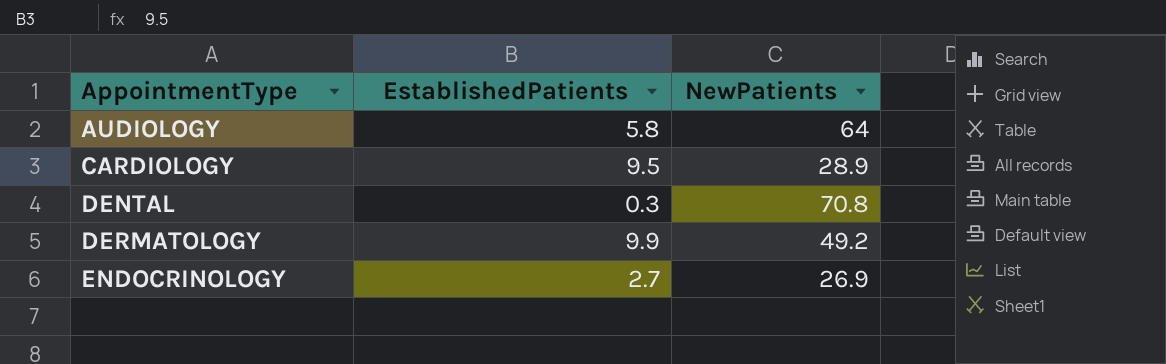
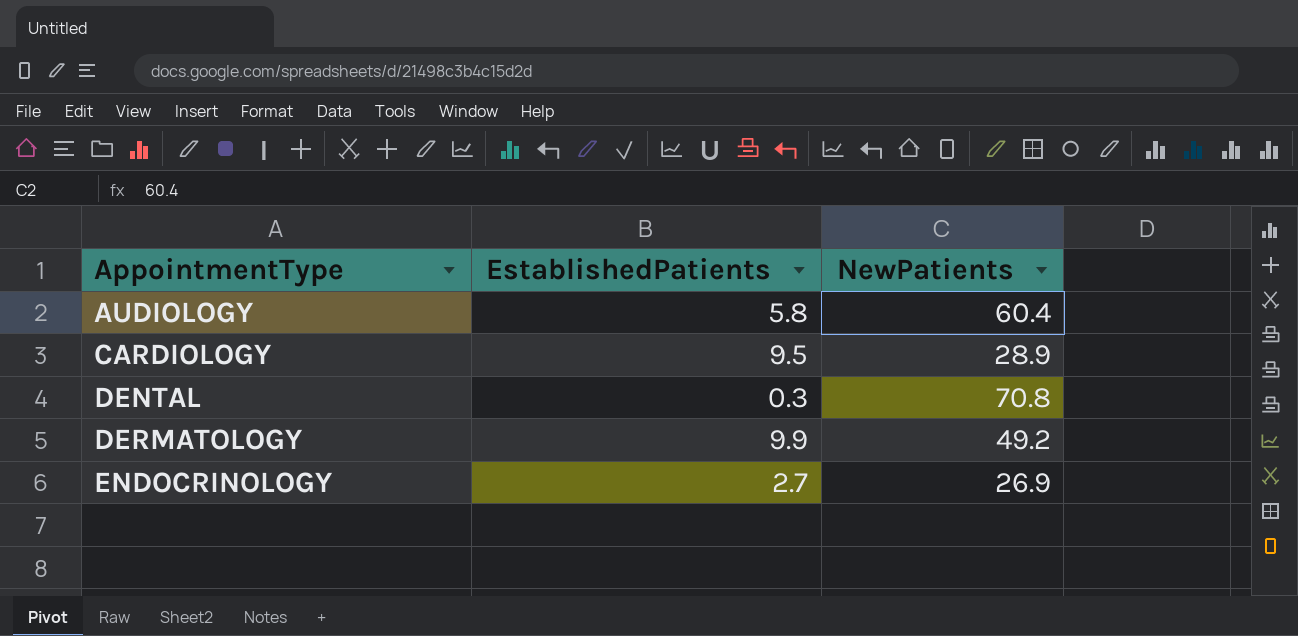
AUDIOLOGY | NewPatients: 64 -> 60.4

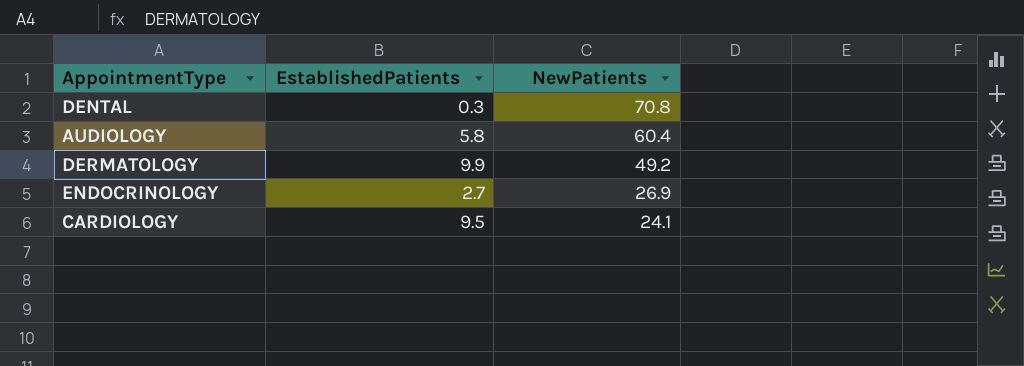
row order: AppointmentType ascending -> NewPatients descending
CARDIOLOGY | NewPatients: 28.9 -> 24.1

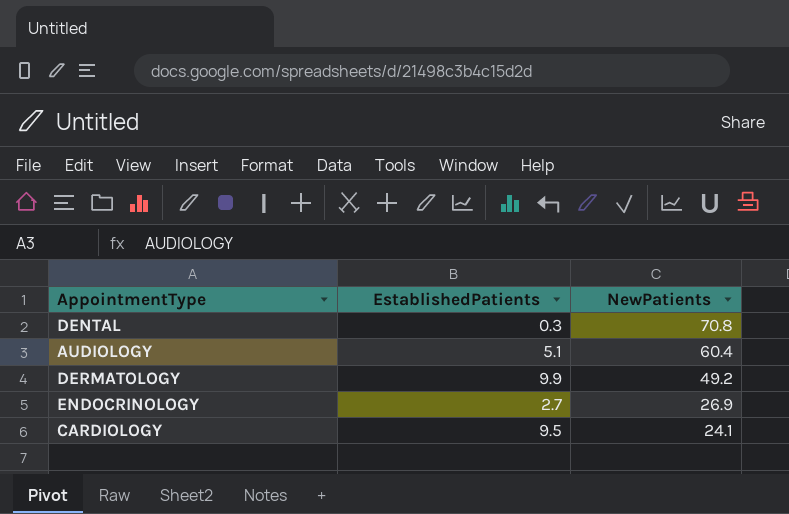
AUDIOLOGY | EstablishedPatients: 5.8 -> 5.1

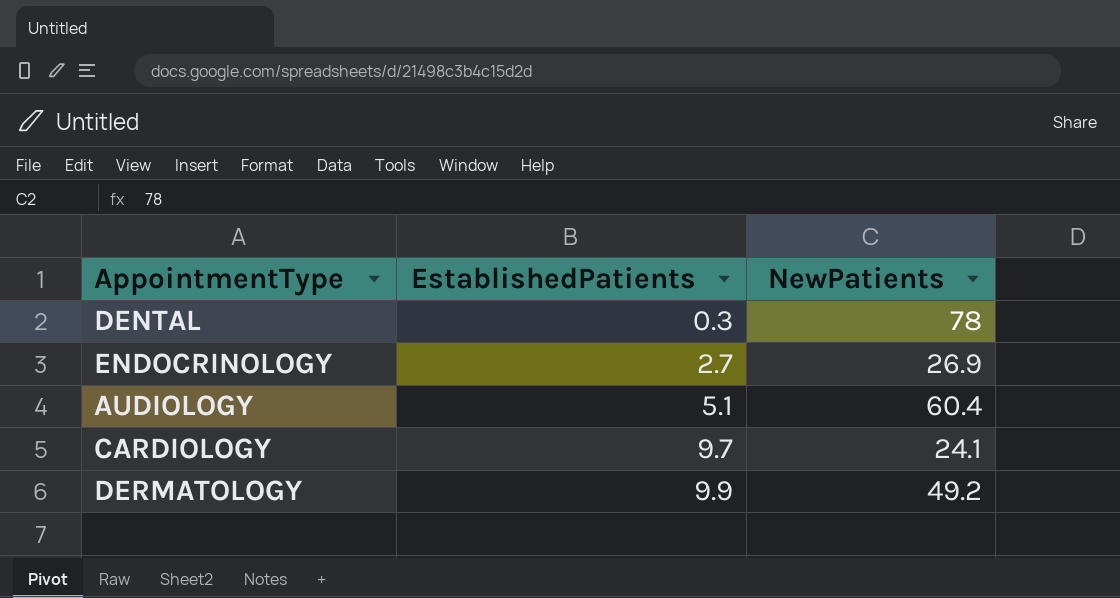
row order: NewPatients descending -> EstablishedPatients ascending
DENTAL | NewPatients: 70.8 -> 78
CARDIOLOGY | EstablishedPatients: 9.5 -> 9.7

